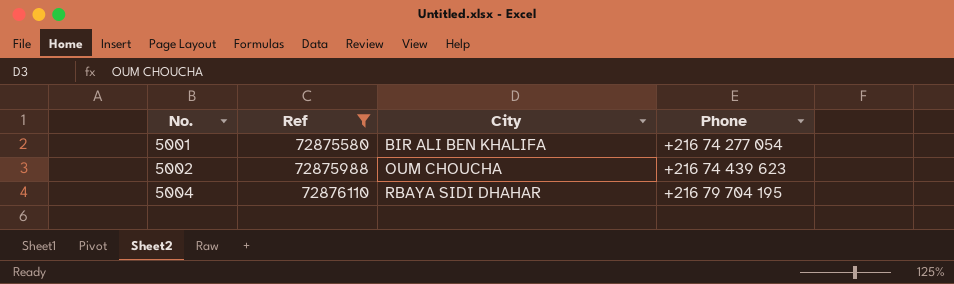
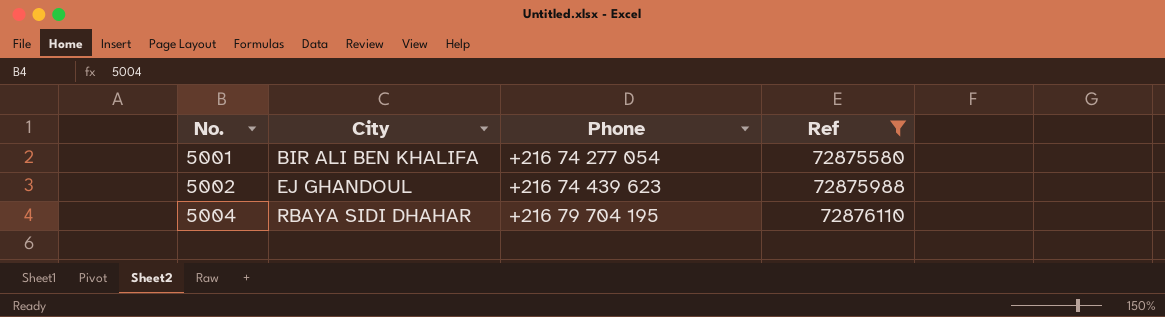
column Ref | position: 2 -> 4
5002 | City: OUM CHOUCHA -> EJ GHANDOUL

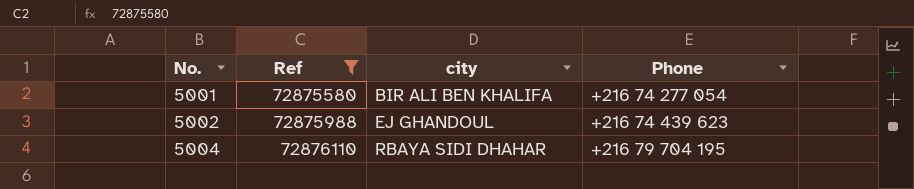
column Ref | position: 4 -> 2
column name: City -> city

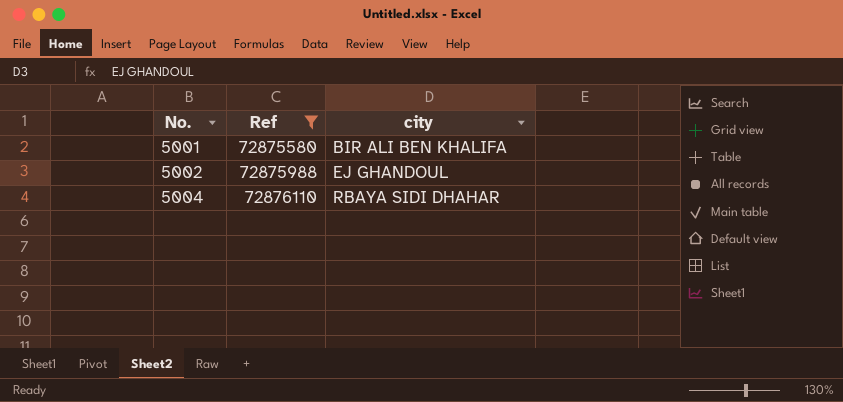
column Phone | position: 4 -> none

